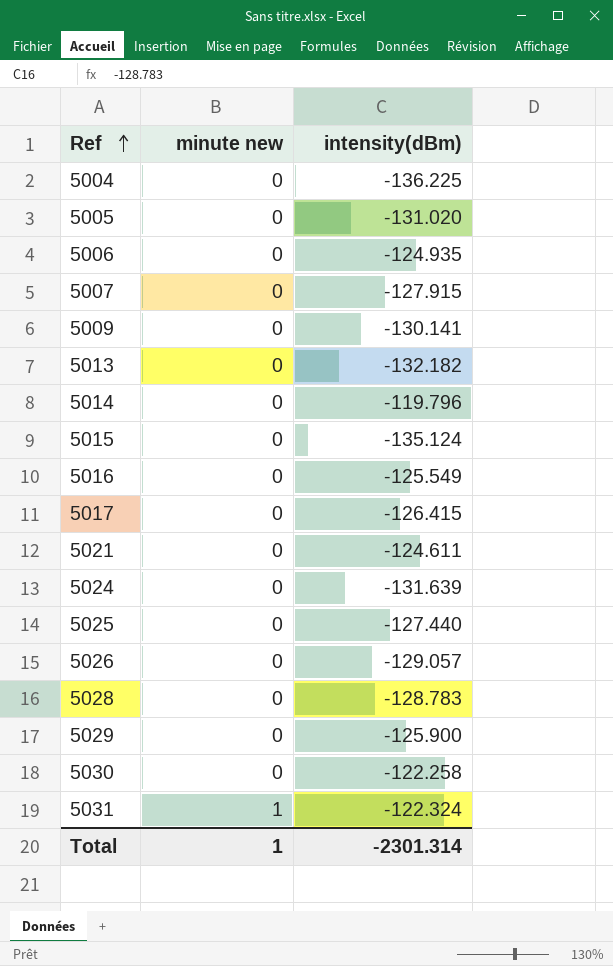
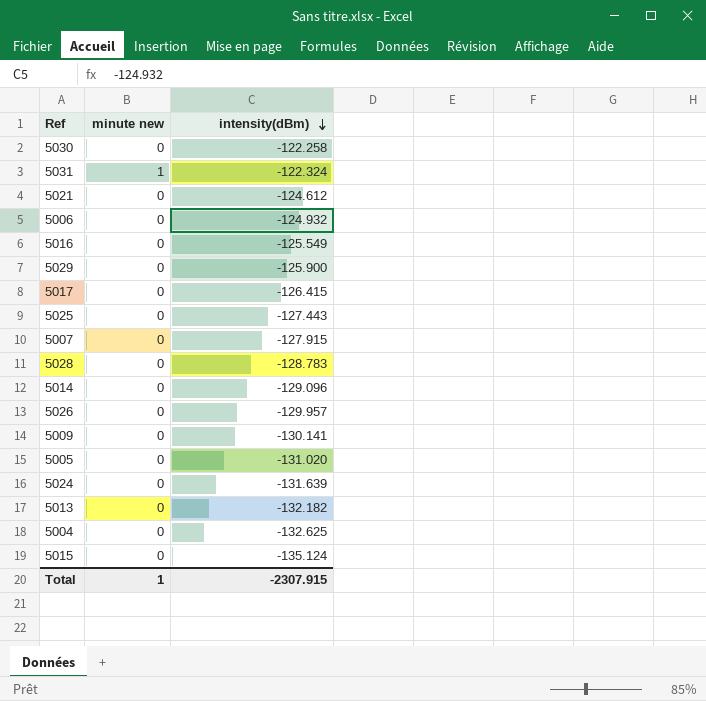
row order: Ref ascending -> intensity(dBm) descending
5021 | intensity(dBm): -124.611 -> -124.612
5006 | intensity(dBm): -124.935 -> -124.932
5025 | intensity(dBm): -127.440 -> -127.443
5014 | intensity(dBm): -119.796 -> -129.096
5026 | intensity(dBm): -129.057 -> -129.957
5004 | intensity(dBm): -136.225 -> -132.625
Total | intensity(dBm): -2301.314 -> -2307.915

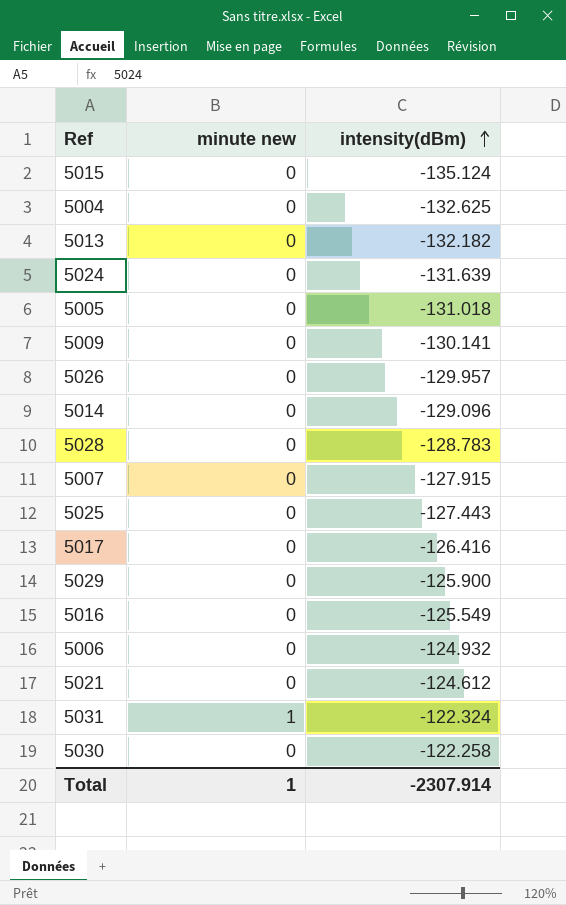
row order: intensity(dBm) descending -> intensity(dBm) ascending
5005 | intensity(dBm): -131.020 -> -131.018
5017 | intensity(dBm): -126.415 -> -126.416
Total | intensity(dBm): -2307.915 -> -2307.914

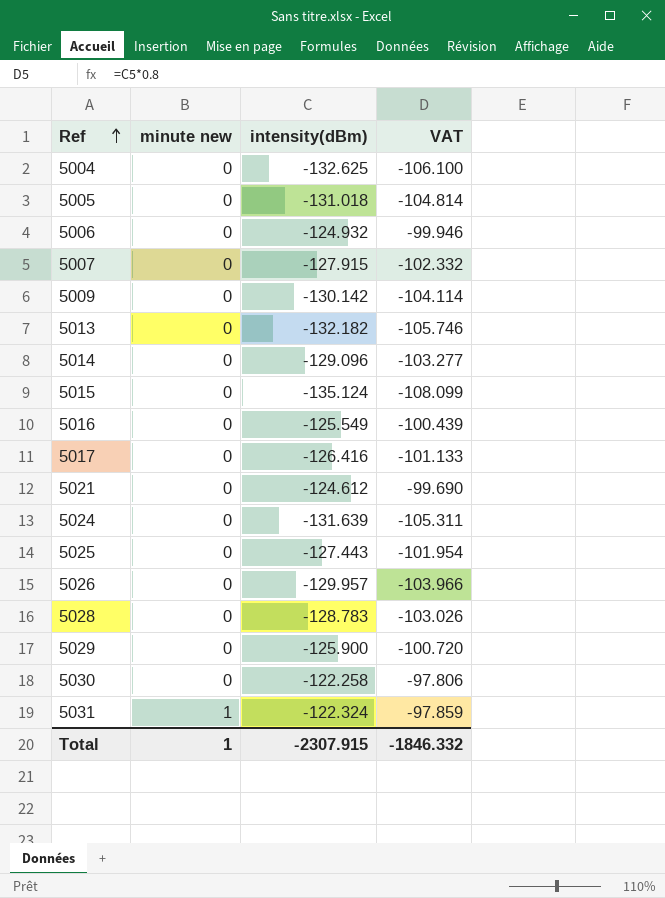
row order: intensity(dBm) ascending -> Ref ascending
column VAT | formula: none -> [intensity(dBm)] * 0.8
5009 | intensity(dBm): -130.141 -> -130.142
Total | intensity(dBm): -2307.914 -> -2307.915

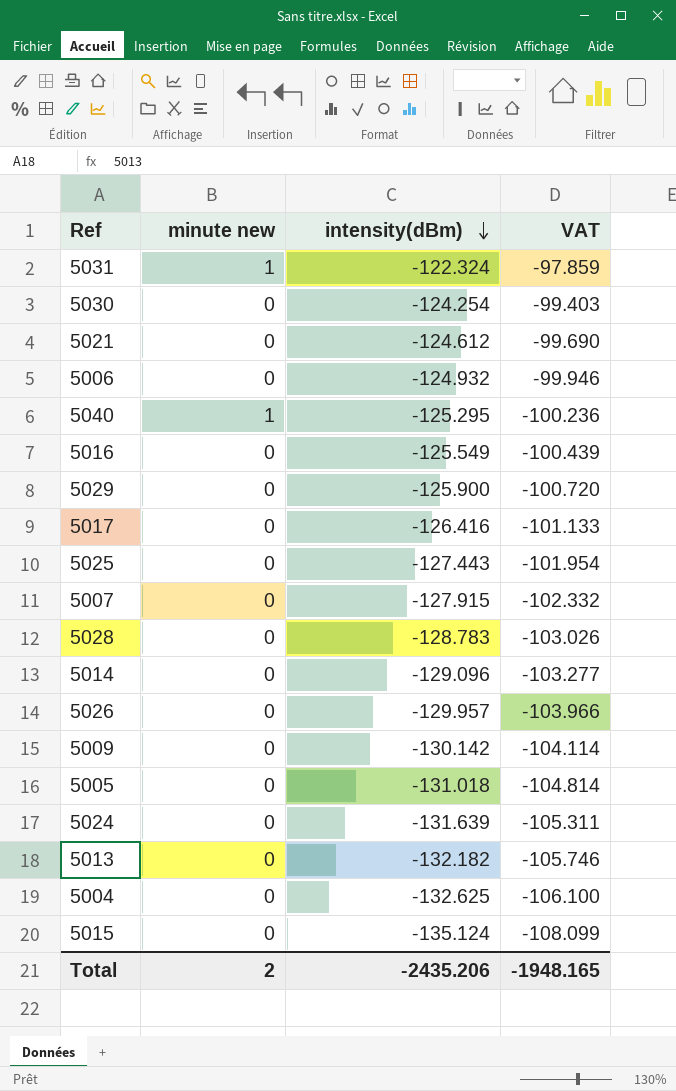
row order: Ref ascending -> intensity(dBm) descending
5030 | intensity(dBm): -122.258 -> -124.254
5030 | VAT: -97.806 -> -99.403
row 5040: none -> 1 | -125.295 | -100.236
Total | minute new: 1 -> 2
Total | intensity(dBm): -2307.915 -> -2435.206
Total | VAT: -1846.332 -> -1948.165

